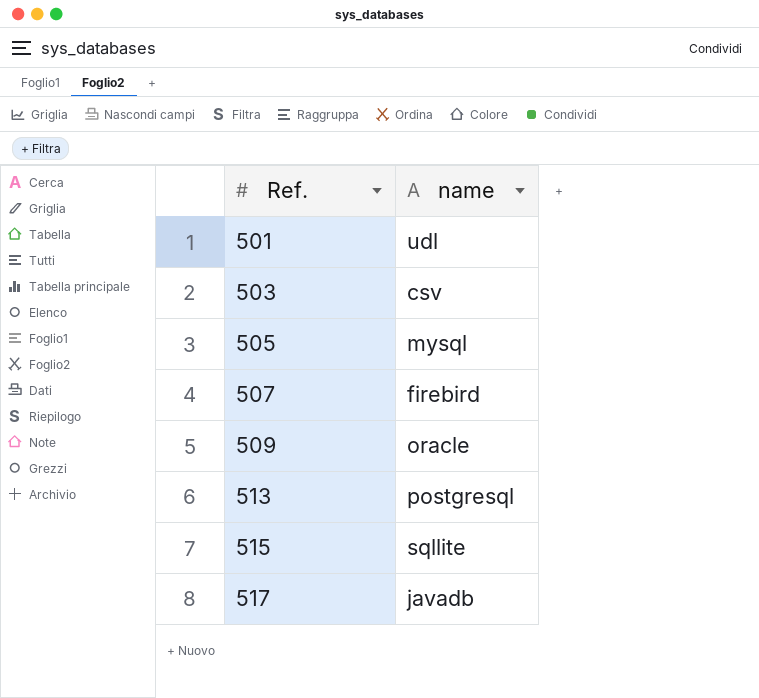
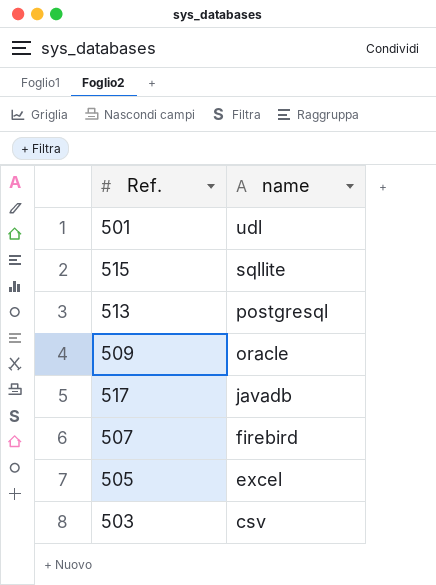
row order: Ref. ascending -> name descending
505 | name: mysql -> excel

